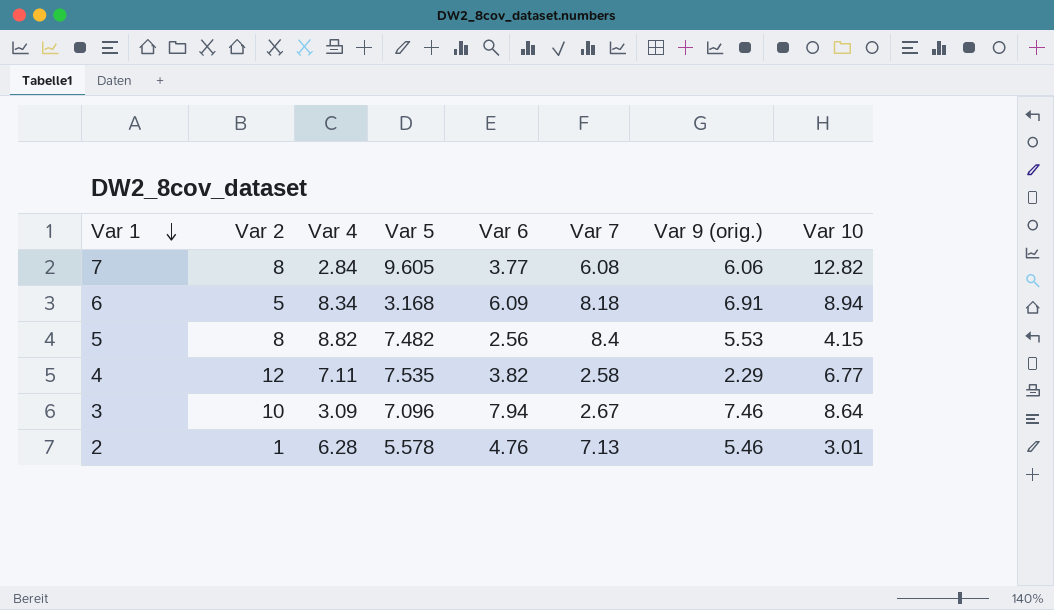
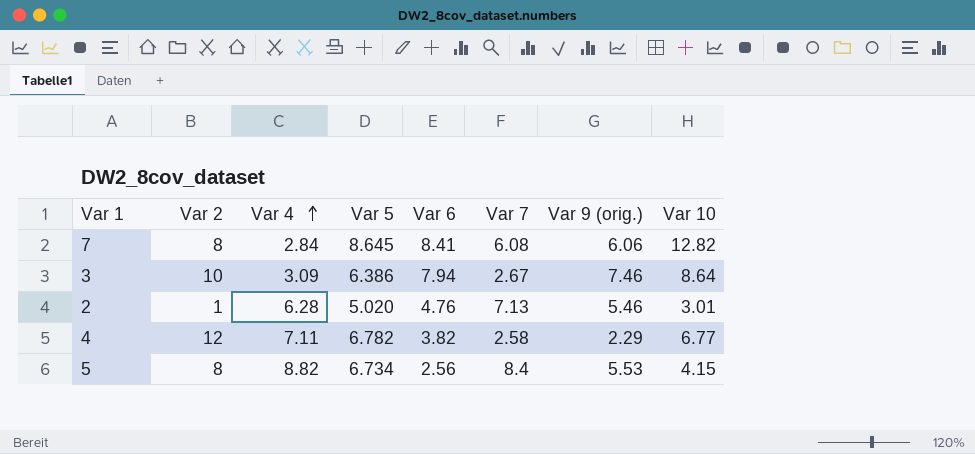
row order: Var 1 descending -> Var 4 ascending
row 6: 5 | 8.34 | 3.168 | 6.09 | 8.18 | 6.91 | 8.94 -> none
7 | Var 5: 9.605 -> 8.645
7 | Var 6: 3.77 -> 8.41
3 | Var 5: 7.096 -> 6.386
2 | Var 5: 5.578 -> 5.020
4 | Var 5: 7.535 -> 6.782
5 | Var 5: 7.482 -> 6.734

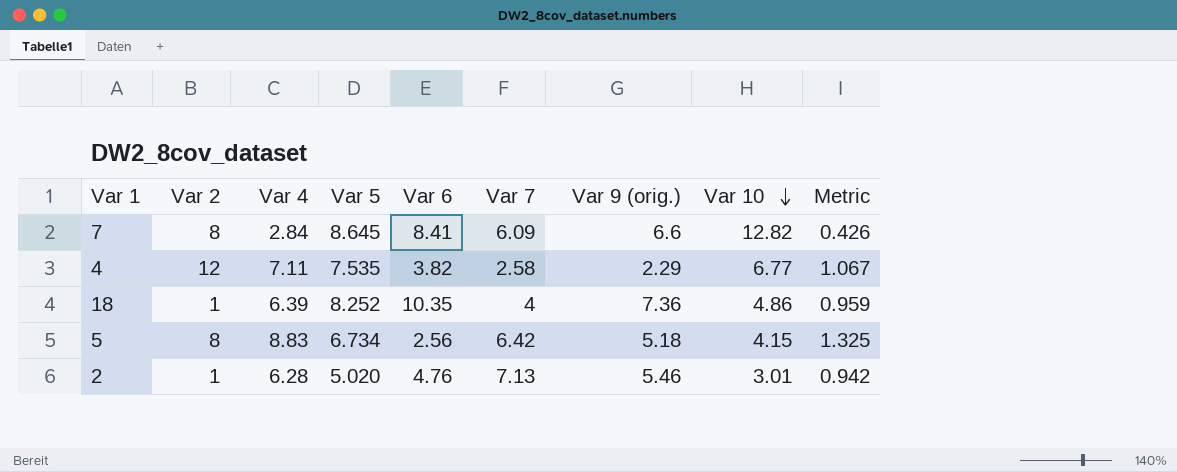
row order: Var 4 ascending -> Var 10 descending
column Metric | formula: none -> [Var 4] * 0.15
row 3: 10 | 3.09 | 6.386 | 7.94 | 2.67 | 7.46 | 8.64 -> none
7 | Var 7: 6.08 -> 6.09
7 | Var 9 (orig.): 6.06 -> 6.6
4 | Var 5: 6.782 -> 7.535
row 18: none -> 1 | 6.39 | 8.252 | 10.35 | 4 | 7.36 | 4.86 | 0.959
5 | Var 4: 8.82 -> 8.83
5 | Var 7: 8.4 -> 6.42
5 | Var 9 (orig.): 5.53 -> 5.18

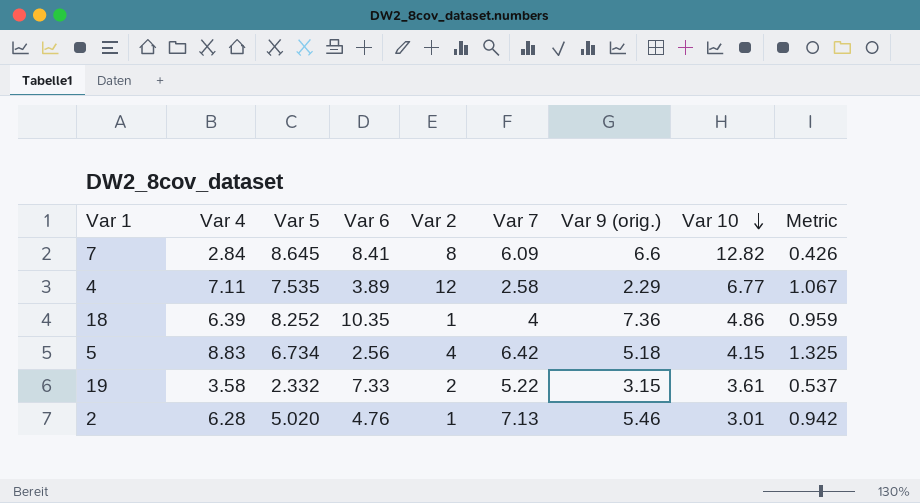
column Var 2 | position: 2 -> 5
4 | Var 6: 3.82 -> 3.89
5 | Var 2: 8 -> 4
row 19: none -> 3.58 | 2.332 | 7.33 | 2 | 5.22 | 3.15 | 3.61 | 0.537

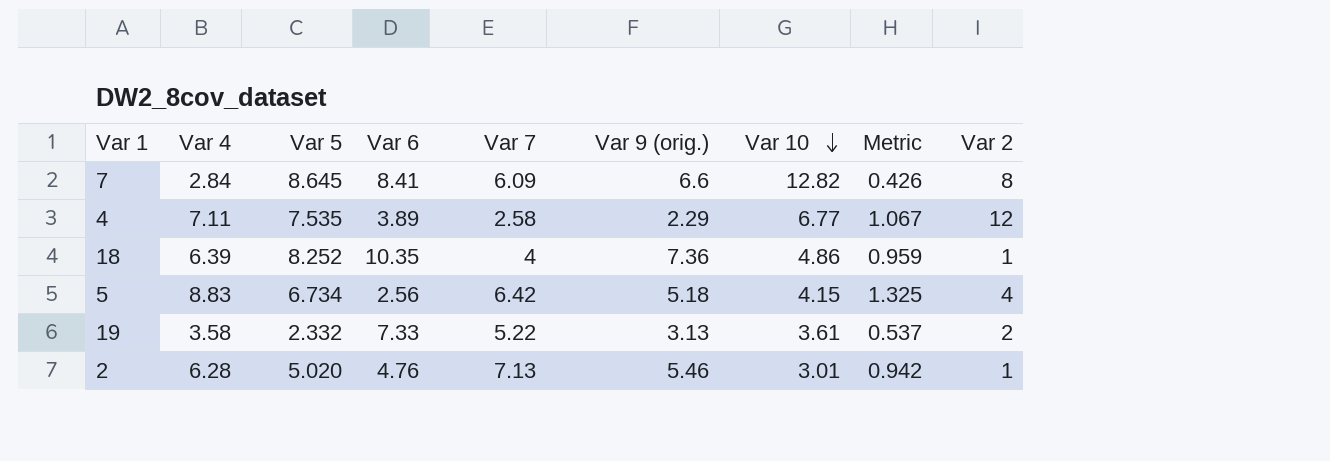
column Var 2 | position: 5 -> 9
19 | Var 9 (orig.): 3.15 -> 3.13

